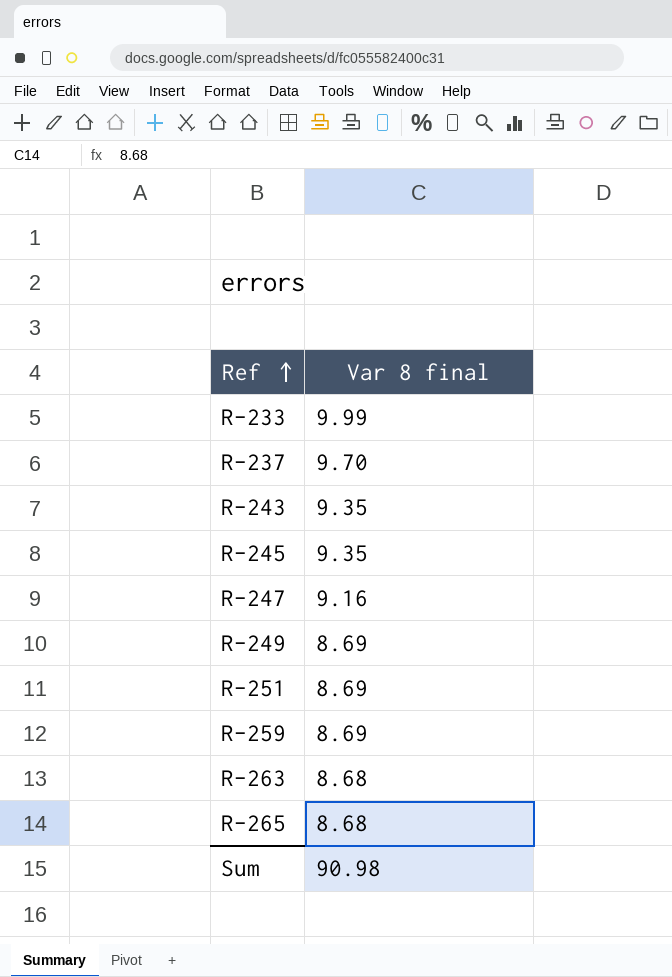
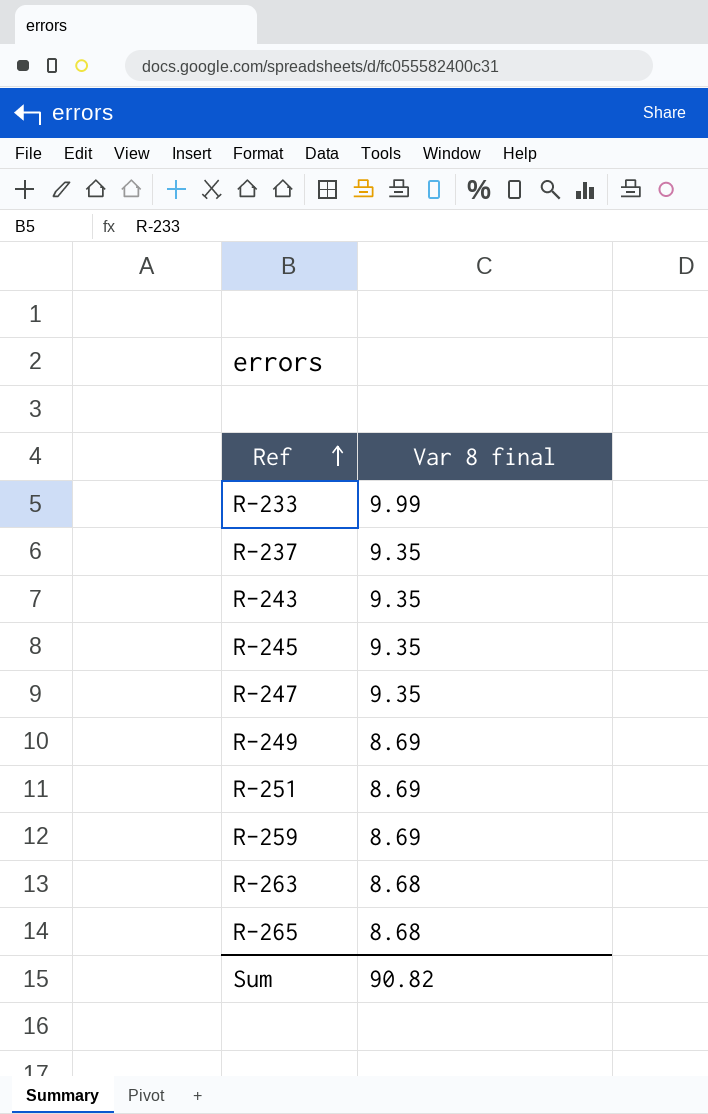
R-237 | Var 8 final: 9.70 -> 9.35
R-247 | Var 8 final: 9.16 -> 9.35
Sum | Var 8 final: 90.98 -> 90.82

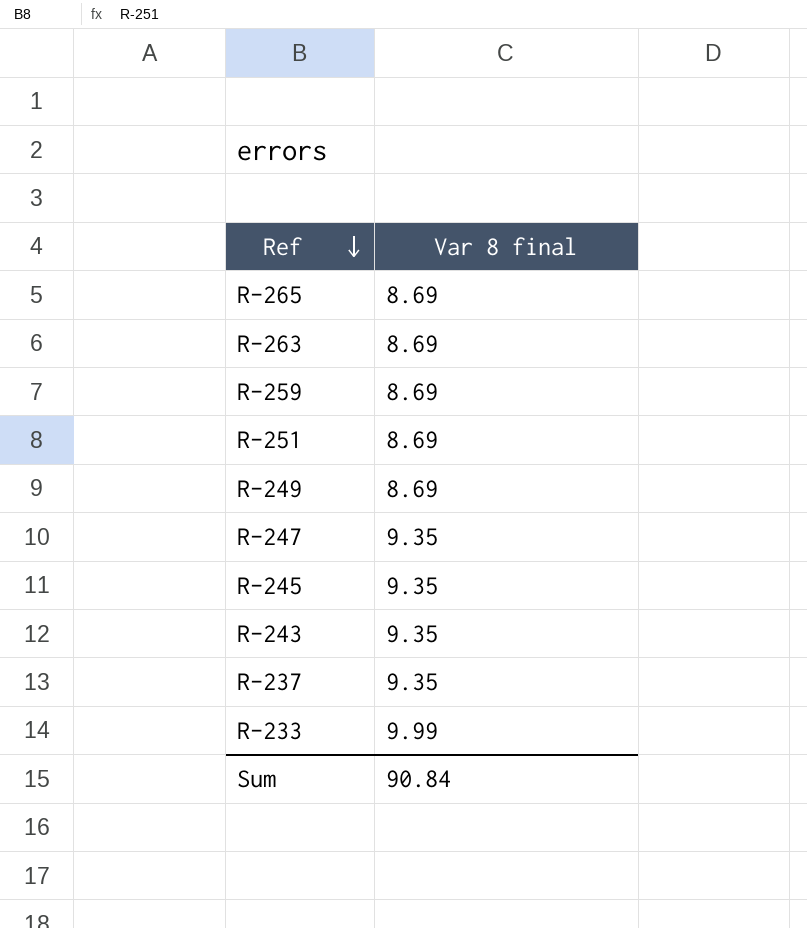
row order: Ref ascending -> Ref descending
R-265 | Var 8 final: 8.68 -> 8.69
R-263 | Var 8 final: 8.68 -> 8.69
Sum | Var 8 final: 90.82 -> 90.84

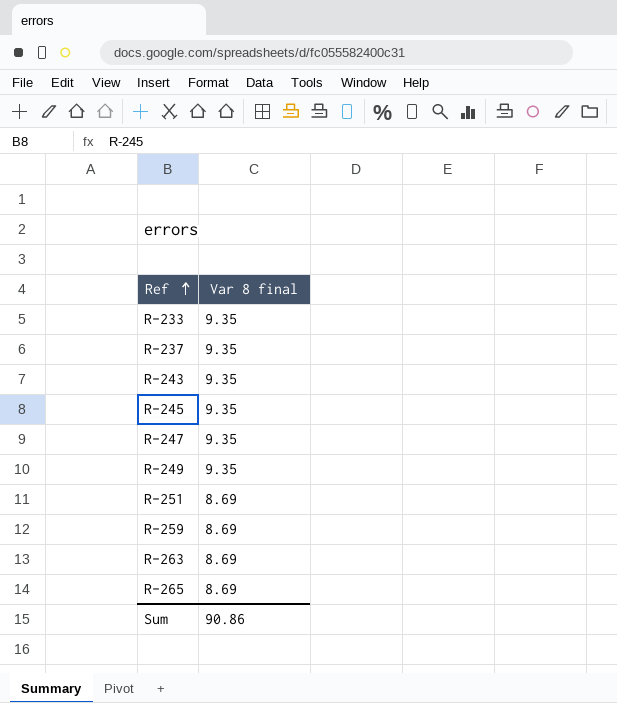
row order: Ref descending -> Ref ascending
R-233 | Var 8 final: 9.99 -> 9.35
R-249 | Var 8 final: 8.69 -> 9.35
Sum | Var 8 final: 90.84 -> 90.86

